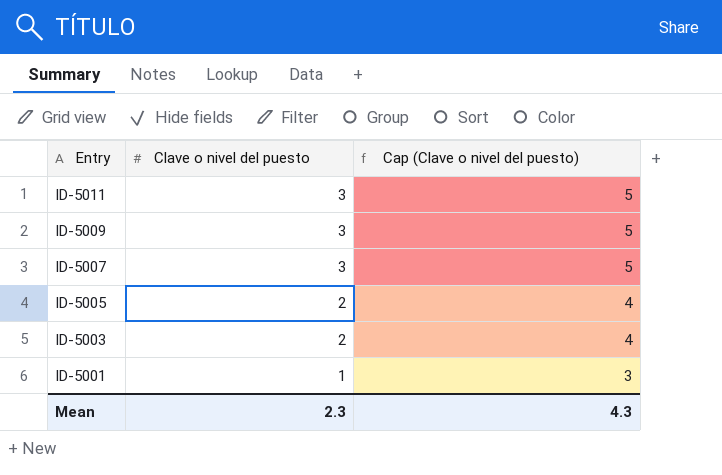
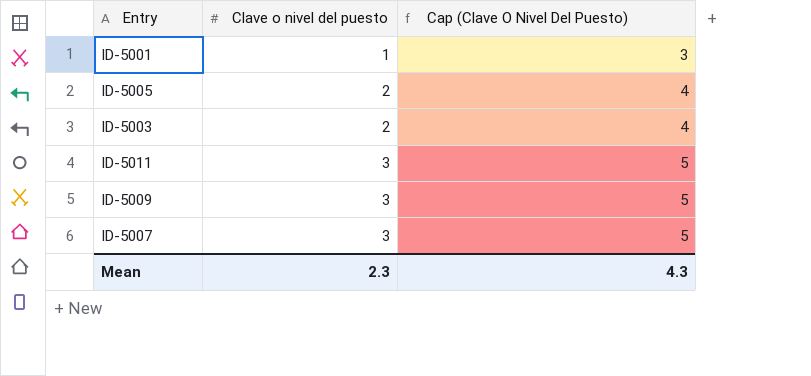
row order: Entry descending -> Clave o nivel del puesto ascending
column name: Cap (Clave o nivel del puesto) -> Cap (Clave O Nivel Del Puesto)

